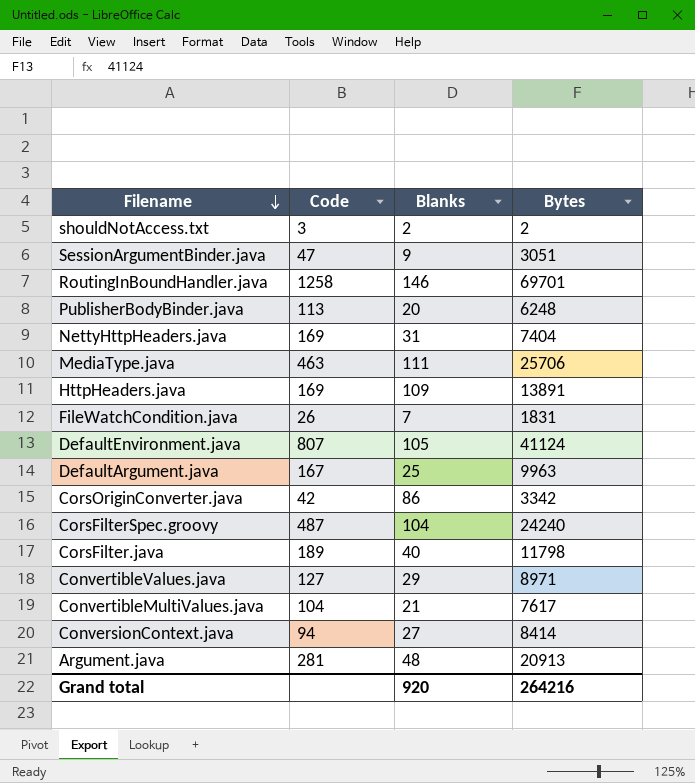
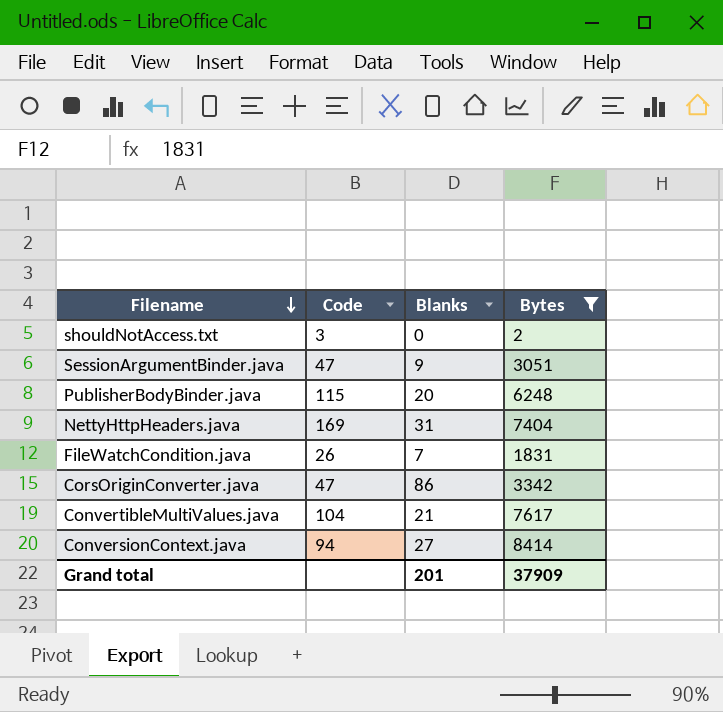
filter: none -> Bytes <= 8414
shouldNotAccess.txt | Blanks: 2 -> 0
PublisherBodyBinder.java | Code: 113 -> 115
CorsOriginConverter.java | Code: 42 -> 47
Grand total | Blanks: 920 -> 201
Grand total | Bytes: 264216 -> 37909

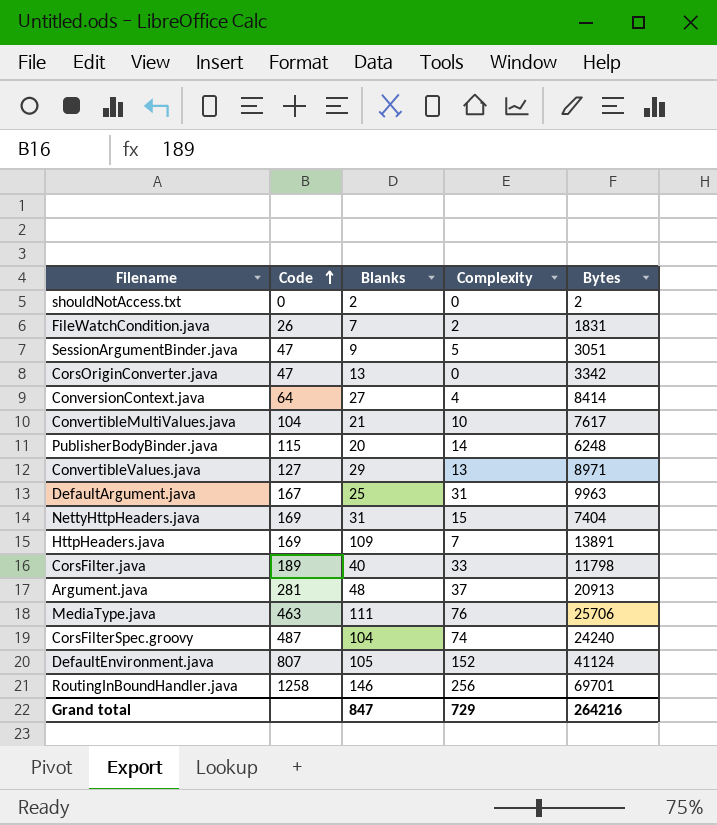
filter: Bytes <= 8414 -> none
row order: Filename descending -> Code ascending
column Complexity | position: none -> 4
shouldNotAccess.txt | Code: 3 -> 0
shouldNotAccess.txt | Blanks: 0 -> 2
CorsOriginConverter.java | Blanks: 86 -> 13
ConversionContext.java | Code: 94 -> 64
Grand total | Blanks: 201 -> 847
Grand total | Bytes: 37909 -> 264216

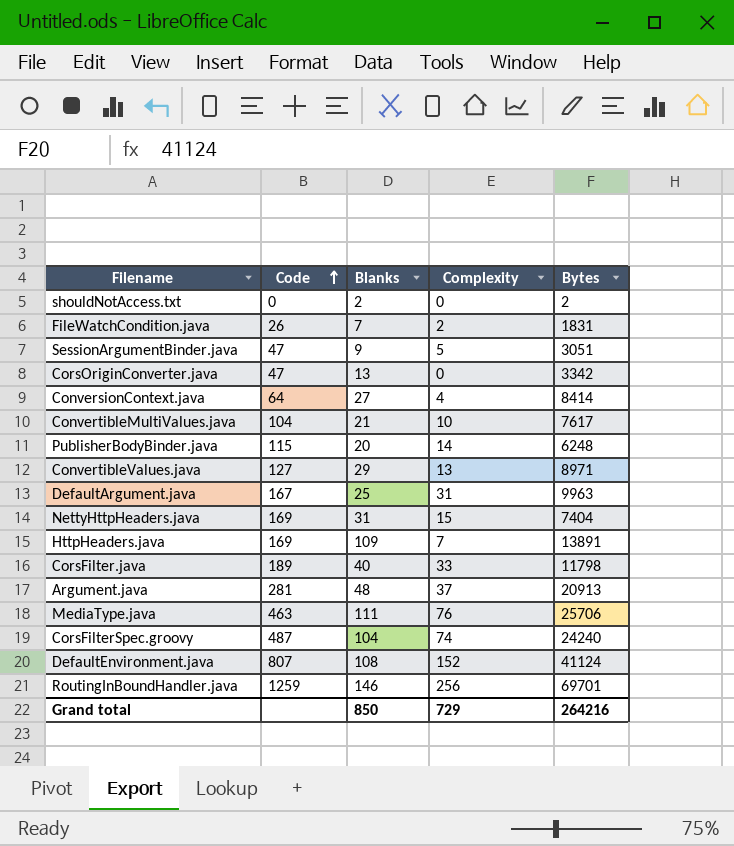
DefaultEnvironment.java | Blanks: 105 -> 108
RoutingInBoundHandler.java | Code: 1258 -> 1259
Grand total | Blanks: 847 -> 850

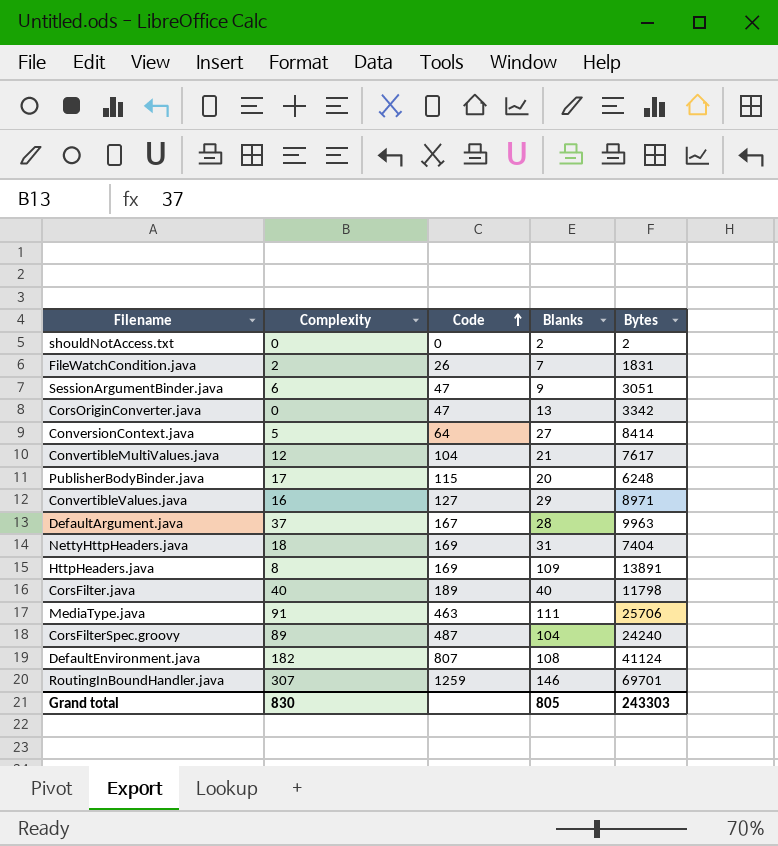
column Complexity | position: 4 -> 2
row Argument.java: 281 | 48 | 37 | 20913 -> none
SessionArgumentBinder.java | Complexity: 5 -> 6
ConversionContext.java | Complexity: 4 -> 5
ConvertibleMultiValues.java | Complexity: 10 -> 12
PublisherBodyBinder.java | Complexity: 14 -> 17
ConvertibleValues.java | Complexity: 13 -> 16
DefaultArgument.java | Complexity: 31 -> 37
DefaultArgument.java | Blanks: 25 -> 28
NettyHttpHeaders.java | Complexity: 15 -> 18
HttpHeaders.java | Complexity: 7 -> 8
CorsFilter.java | Complexity: 33 -> 40
MediaType.java | Complexity: 76 -> 91
CorsFilterSpec.groovy | Complexity: 74 -> 89
DefaultEnvironment.java | Complexity: 152 -> 182
RoutingInBoundHandler.java | Complexity: 256 -> 307
Grand total | Complexity: 729 -> 830
Grand total | Blanks: 850 -> 805
Grand total | Bytes: 264216 -> 243303

